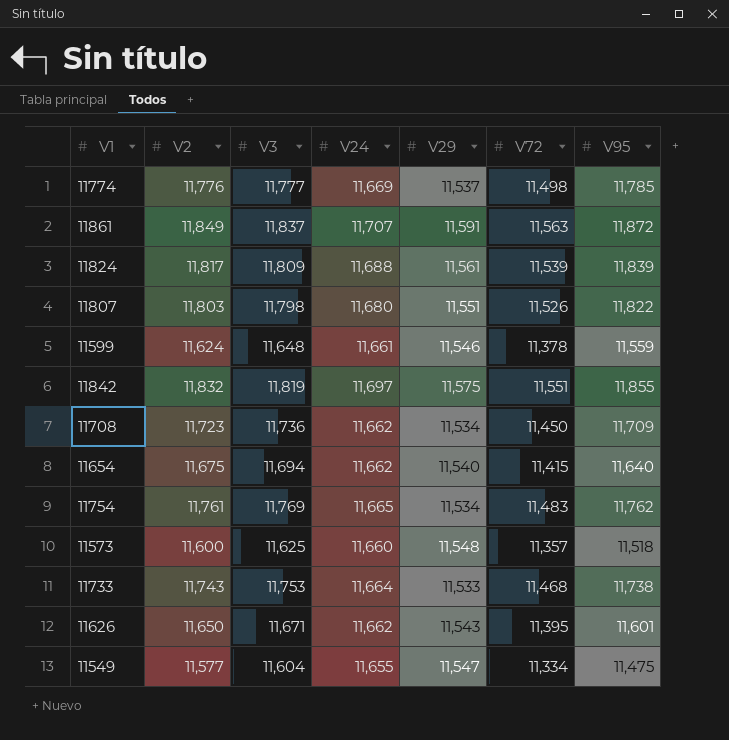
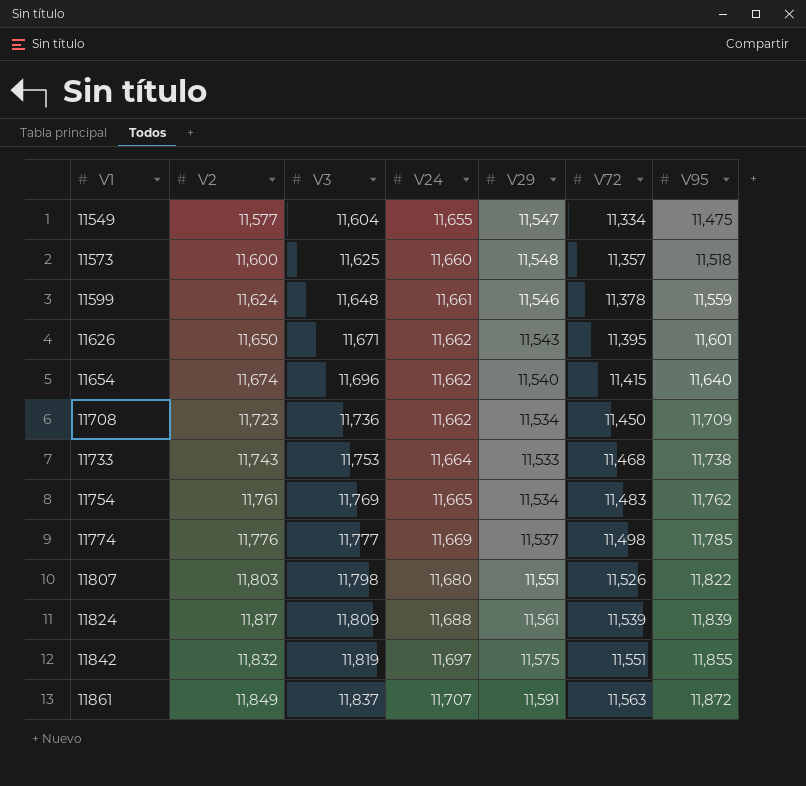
row order: none -> V1 ascending
11654 | V2: 11,675 -> 11,674
11654 | V3: 11,694 -> 11,696

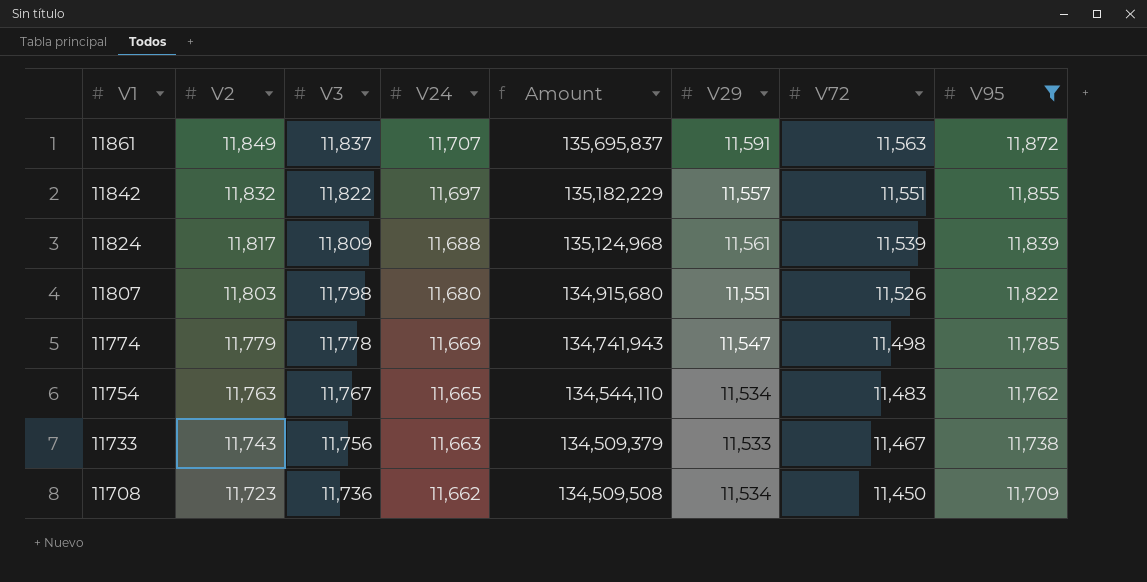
filter: none -> V95 >= 11,709
row order: V1 ascending -> V1 descending
column Amount | formula: none -> [V24] * [V29]
11842 | V3: 11,819 -> 11,822
11842 | V29: 11,575 -> 11,557
11774 | V2: 11,776 -> 11,779
11774 | V3: 11,777 -> 11,778
11774 | V29: 11,537 -> 11,547
11754 | V2: 11,761 -> 11,763
11754 | V3: 11,769 -> 11,767
11733 | V3: 11,753 -> 11,756
11733 | V24: 11,664 -> 11,663
11733 | V72: 11,468 -> 11,467

